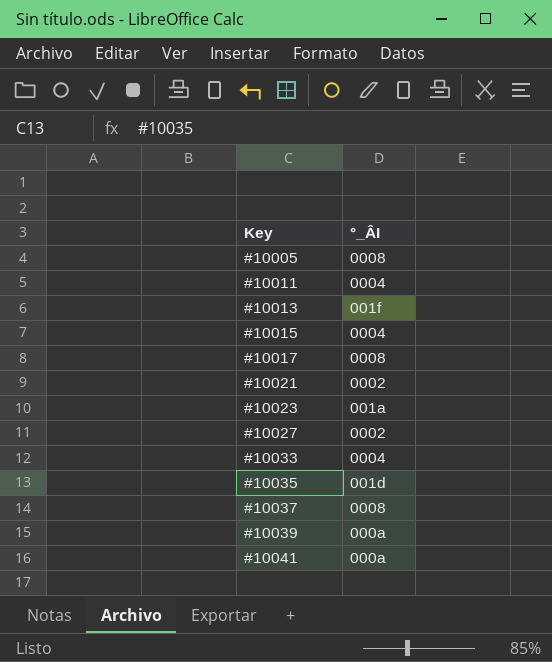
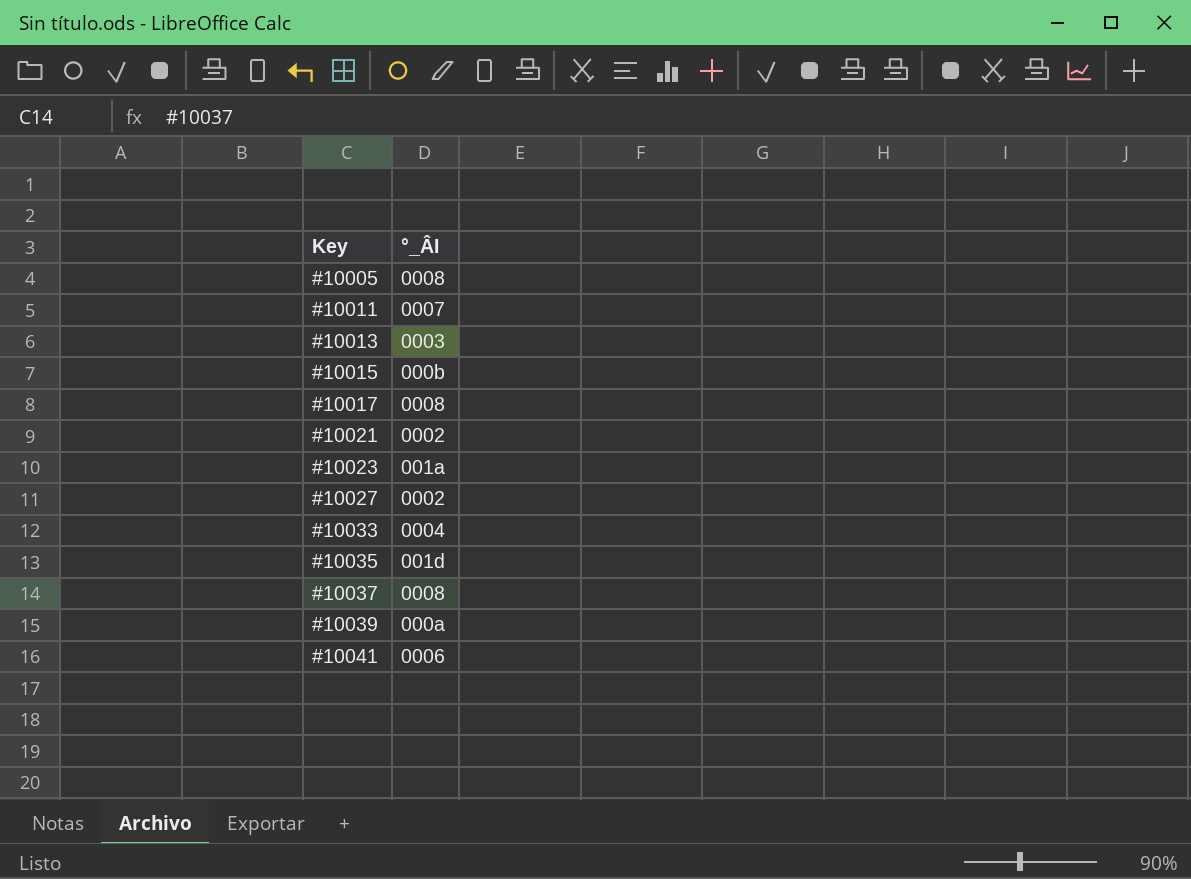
#10011 | °_ÂI: 0004 -> 0007
#10013 | °_ÂI: 001f -> 0003
#10015 | °_ÂI: 0004 -> 000b
#10041 | °_ÂI: 000a -> 0006

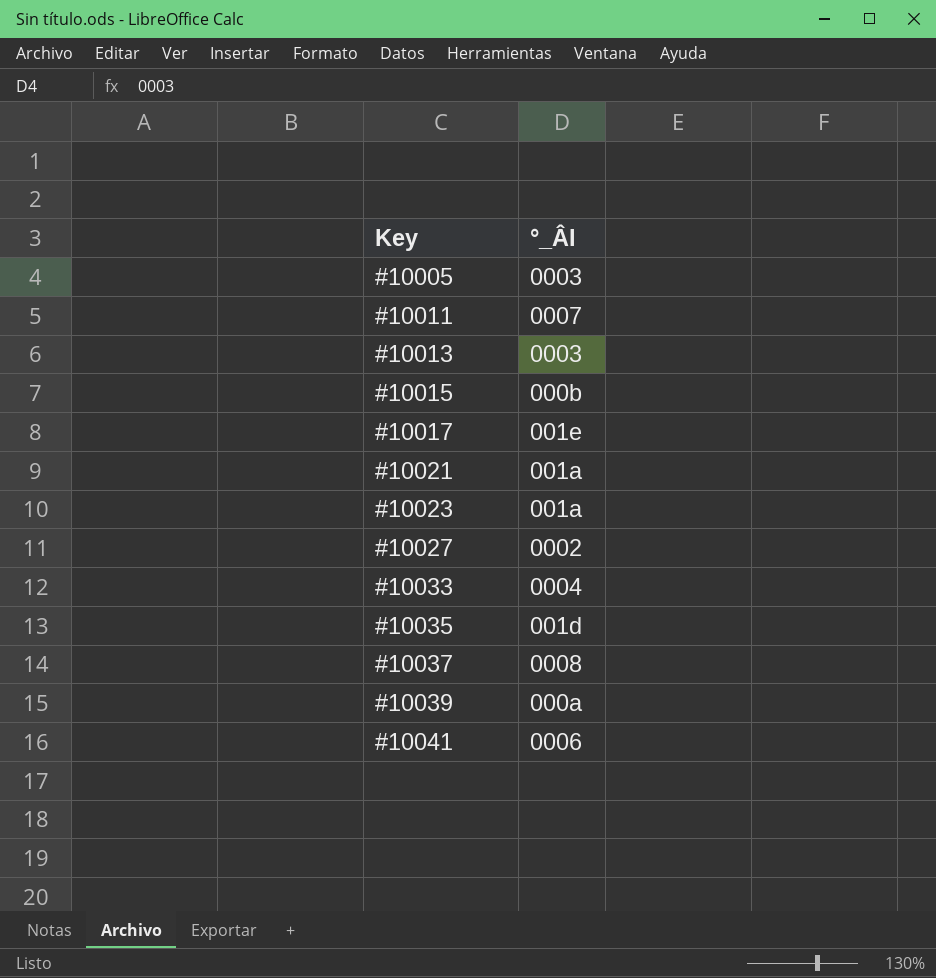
#10005 | °_ÂI: 0008 -> 0003
#10017 | °_ÂI: 0008 -> 001e
#10021 | °_ÂI: 0002 -> 001a

